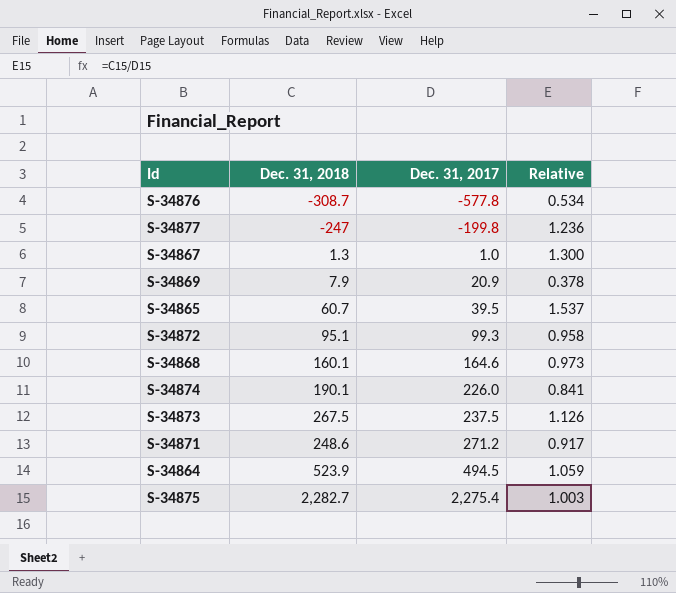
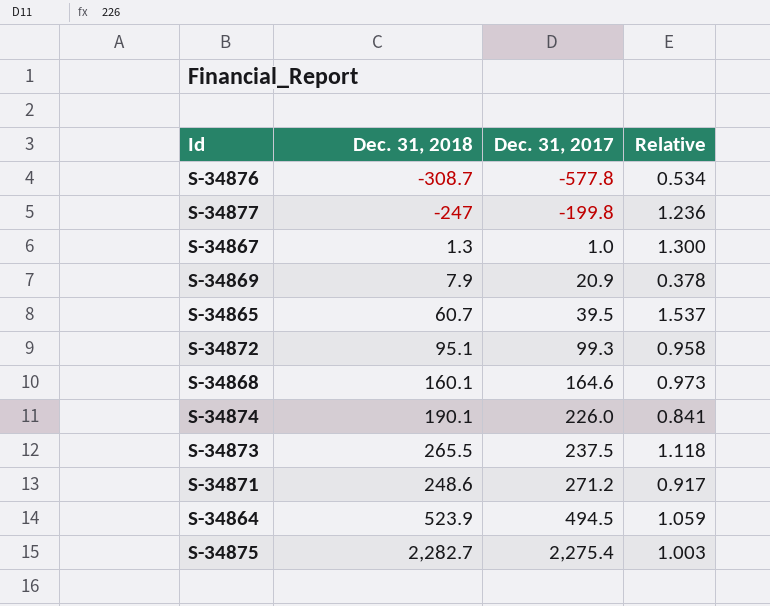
S-34873 | Dec. 31, 2018: 267.5 -> 265.5
S-34873 | Relative: 1.126 -> 1.118

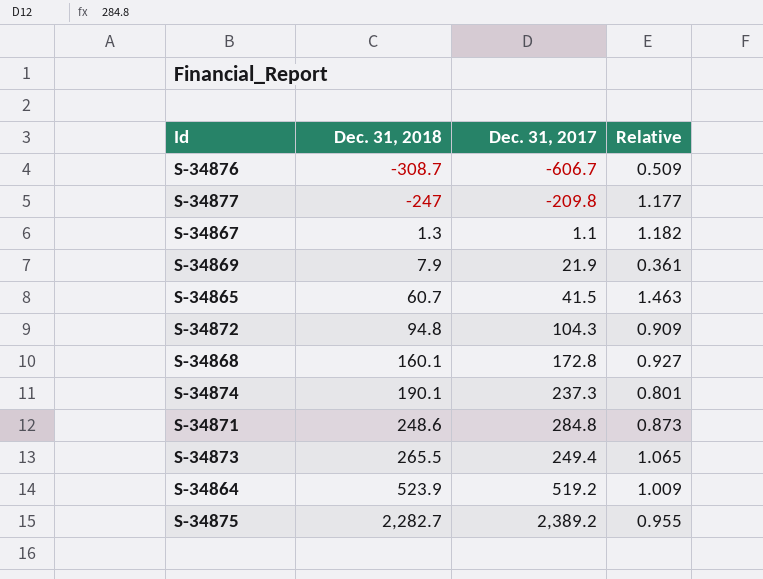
row order: Dec. 31, 2017 ascending -> Dec. 31, 2018 ascending
S-34876 | Dec. 31, 2017: -577.8 -> -606.7
S-34876 | Relative: 0.534 -> 0.509
S-34877 | Dec. 31, 2017: -199.8 -> -209.8
S-34877 | Relative: 1.236 -> 1.177
S-34867 | Dec. 31, 2017: 1.0 -> 1.1
S-34867 | Relative: 1.300 -> 1.182
S-34869 | Dec. 31, 2017: 20.9 -> 21.9
S-34869 | Relative: 0.378 -> 0.361
S-34865 | Dec. 31, 2017: 39.5 -> 41.5
S-34865 | Relative: 1.537 -> 1.463
S-34872 | Dec. 31, 2018: 95.1 -> 94.8
S-34872 | Dec. 31, 2017: 99.3 -> 104.3
S-34872 | Relative: 0.958 -> 0.909
S-34868 | Dec. 31, 2017: 164.6 -> 172.8
S-34868 | Relative: 0.973 -> 0.927
S-34874 | Dec. 31, 2017: 226.0 -> 237.3
S-34874 | Relative: 0.841 -> 0.801
S-34871 | Dec. 31, 2017: 271.2 -> 284.8
S-34871 | Relative: 0.917 -> 0.873
S-34873 | Dec. 31, 2017: 237.5 -> 249.4
S-34873 | Relative: 1.118 -> 1.065
S-34864 | Dec. 31, 2017: 494.5 -> 519.2
S-34864 | Relative: 1.059 -> 1.009
S-34875 | Dec. 31, 2017: 2,275.4 -> 2,389.2
S-34875 | Relative: 1.003 -> 0.955

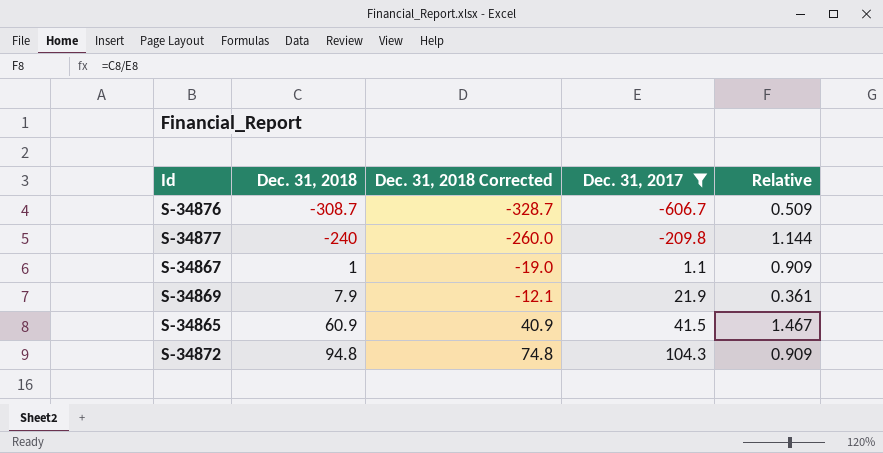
filter: none -> Dec. 31, 2017 <= 104.3
column Dec. 31, 2018 Corrected | formula: none -> [Dec. 31, 2018] - 20
S-34877 | Dec. 31, 2018: -247 -> -240
S-34877 | Relative: 1.177 -> 1.144
S-34867 | Dec. 31, 2018: 1.3 -> 1
S-34867 | Relative: 1.182 -> 0.909
S-34865 | Dec. 31, 2018: 60.7 -> 60.9
S-34865 | Relative: 1.463 -> 1.467

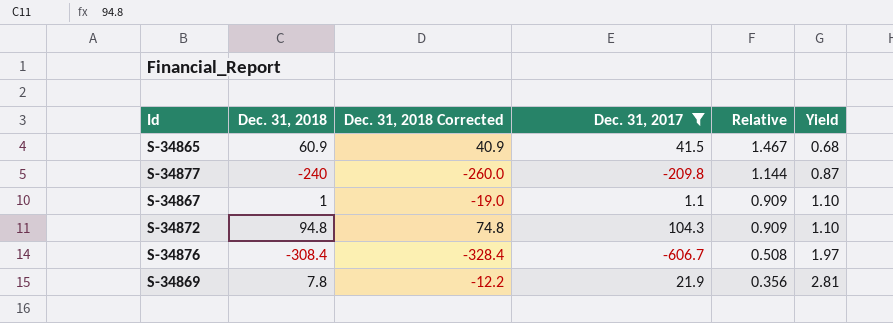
row order: Dec. 31, 2018 ascending -> Relative descending
column Yield | formula: none -> [Dec. 31, 2017] / [Dec. 31, 2018]
S-34876 | Dec. 31, 2018: -308.7 -> -308.4
S-34876 | Dec. 31, 2018 Corrected: -328.7 -> -328.4
S-34876 | Relative: 0.509 -> 0.508
S-34869 | Dec. 31, 2018: 7.9 -> 7.8
S-34869 | Dec. 31, 2018 Corrected: -12.1 -> -12.2
S-34869 | Relative: 0.361 -> 0.356

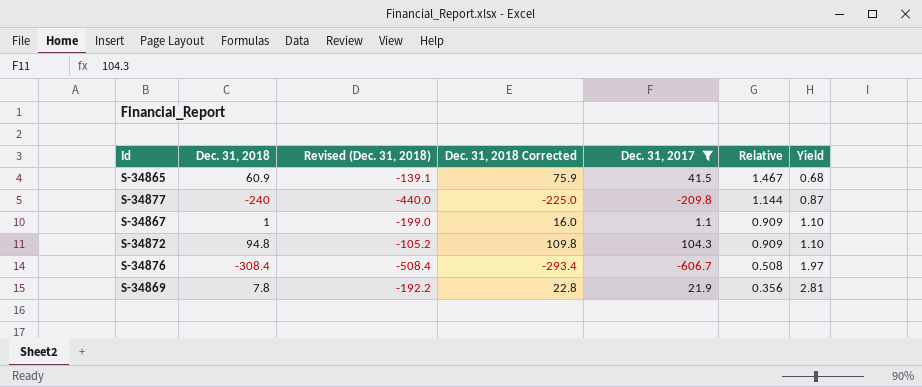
column Revised (Dec. 31, 2018) | formula: none -> [Dec. 31, 2018] - 200
column Dec. 31, 2018 Corrected | formula: [Dec. 31, 2018] - 20 -> [Dec. 31, 2018] + 15

